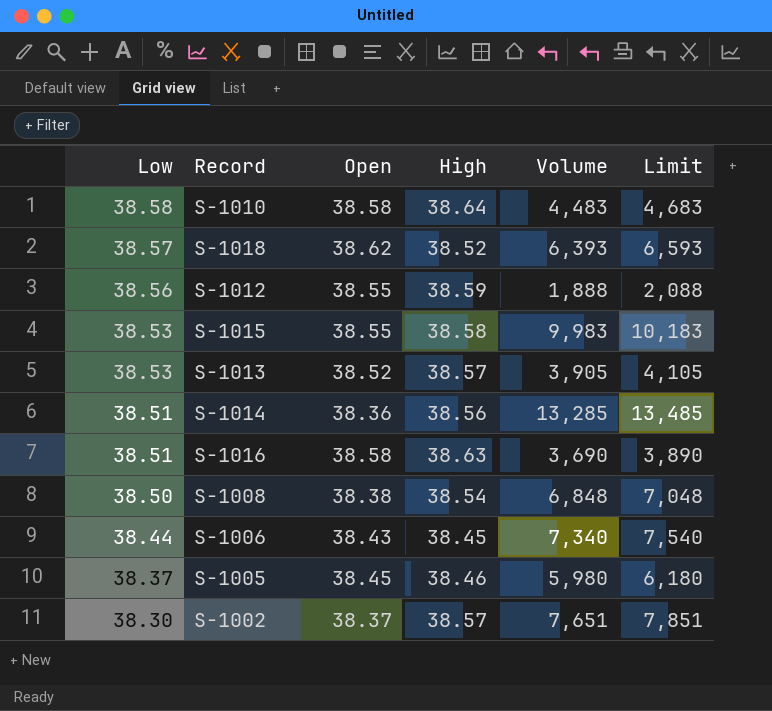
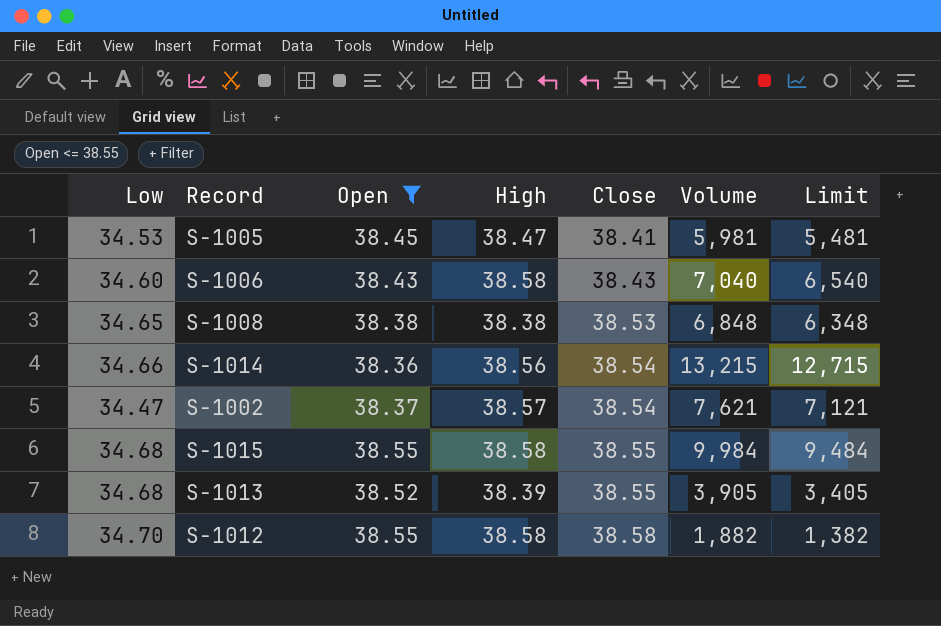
filter: none -> Open <= 38.55
row order: Low descending -> Close ascending
column Close | position: none -> 5
column Limit | formula: [Volume] + 200 -> [Volume] - 500
S-1005 | Low: 38.37 -> 34.53
S-1005 | High: 38.46 -> 38.47
S-1005 | Volume: 5,980 -> 5,981
S-1006 | Low: 38.44 -> 34.60
S-1006 | High: 38.45 -> 38.58
S-1006 | Volume: 7,340 -> 7,040
S-1008 | Low: 38.50 -> 34.65
S-1008 | High: 38.54 -> 38.38
S-1014 | Low: 38.51 -> 34.66
S-1014 | Volume: 13,285 -> 13,215
S-1002 | Low: 38.30 -> 34.47
S-1002 | Volume: 7,651 -> 7,621
S-1015 | Low: 38.53 -> 34.68
S-1015 | Volume: 9,983 -> 9,984
S-1013 | Low: 38.53 -> 34.68
S-1013 | High: 38.57 -> 38.39
S-1012 | Low: 38.56 -> 34.70
S-1012 | High: 38.59 -> 38.58
S-1012 | Volume: 1,888 -> 1,882

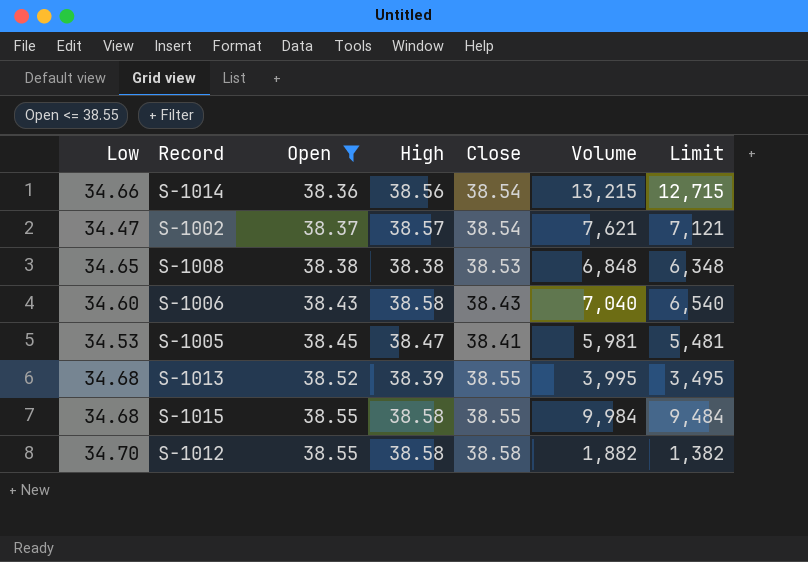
row order: Close ascending -> Open ascending
S-1013 | Volume: 3,905 -> 3,995
S-1013 | Limit: 3,405 -> 3,495

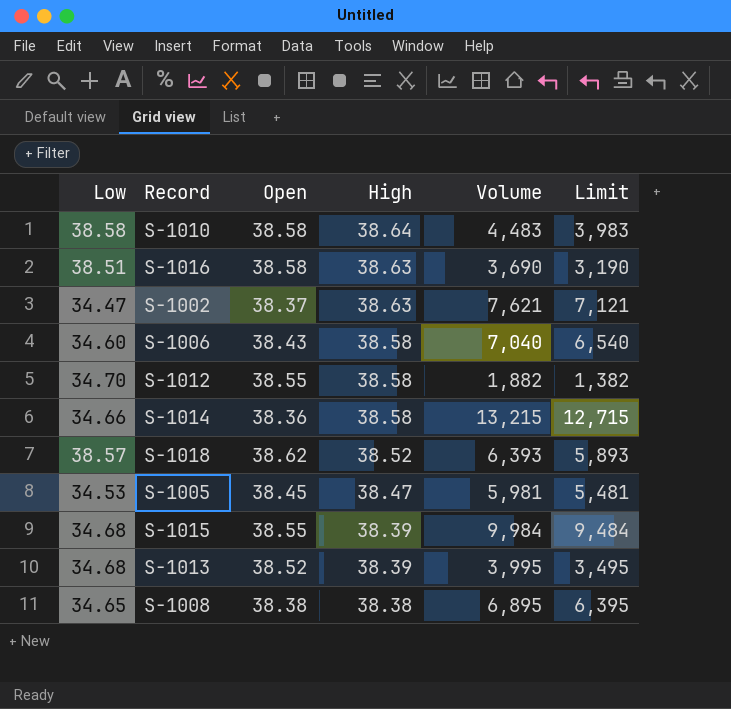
filter: Open <= 38.55 -> none
row order: Open ascending -> High descending
column Close | position: 5 -> none
S-1002 | High: 38.57 -> 38.63
S-1014 | High: 38.56 -> 38.58
S-1015 | High: 38.58 -> 38.39
S-1008 | Volume: 6,848 -> 6,895
S-1008 | Limit: 6,348 -> 6,395

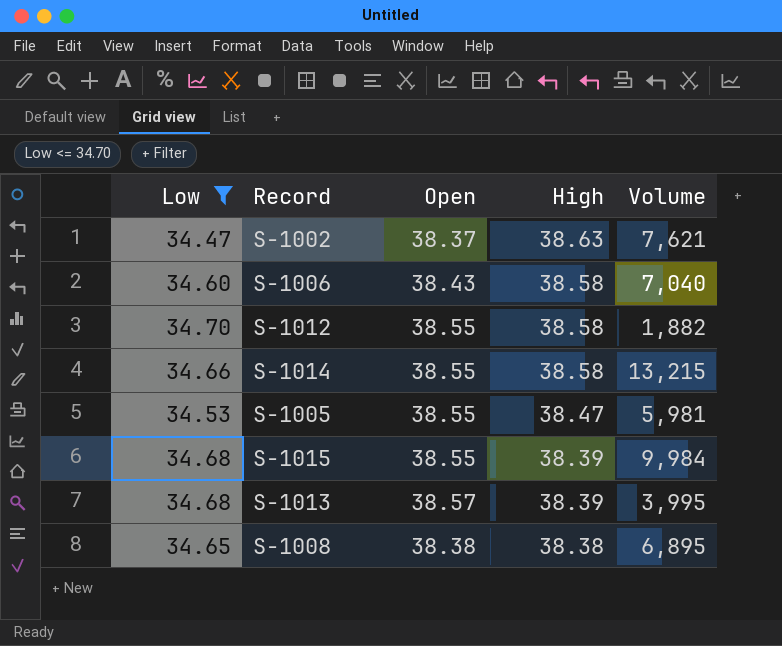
filter: none -> Low <= 34.70
column Limit | formula: [Volume] - 500 -> none
S-1014 | Open: 38.36 -> 38.55
S-1005 | Open: 38.45 -> 38.55
S-1013 | Open: 38.52 -> 38.57

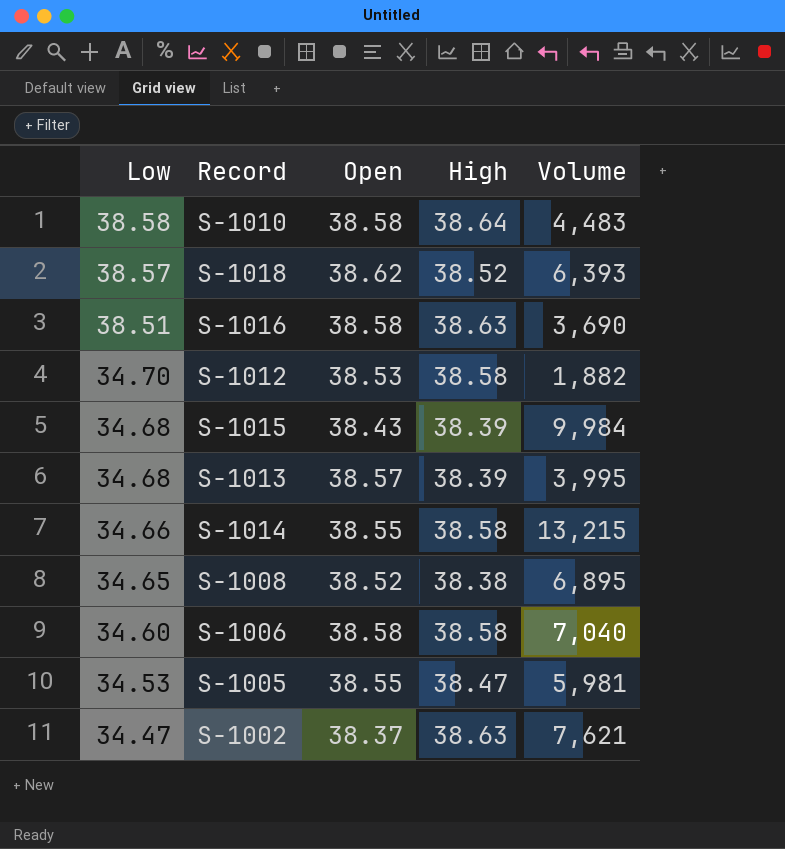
filter: Low <= 34.70 -> none
row order: High descending -> Low descending
S-1012 | Open: 38.55 -> 38.53
S-1015 | Open: 38.55 -> 38.43
S-1008 | Open: 38.38 -> 38.52
S-1006 | Open: 38.43 -> 38.58

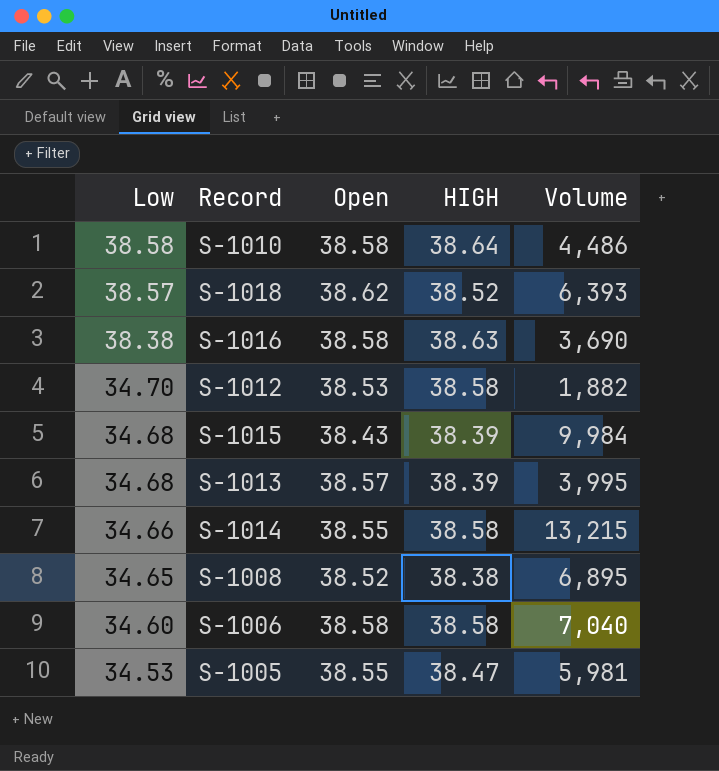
column name: High -> HIGH
row S-1002: 34.47 | 38.37 | 38.63 | 7,621 -> none
S-1010 | Volume: 4,483 -> 4,486
S-1016 | Low: 38.51 -> 38.38

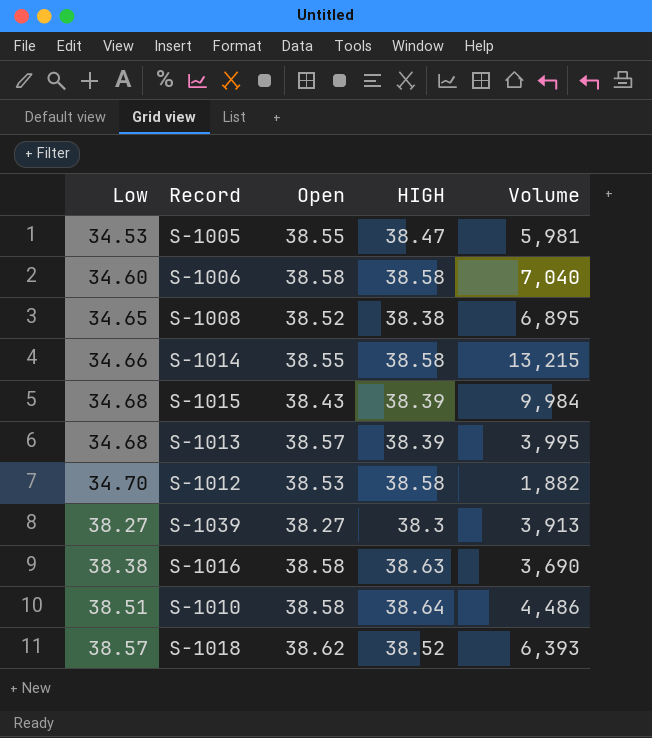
row order: Low descending -> Low ascending
row S-1039: none -> 38.27 | 38.27 | 38.3 | 3,913
S-1010 | Low: 38.58 -> 38.51

